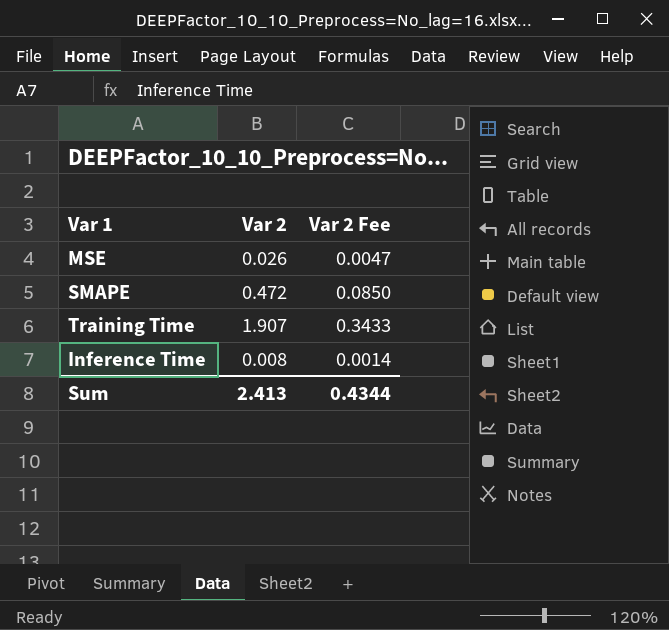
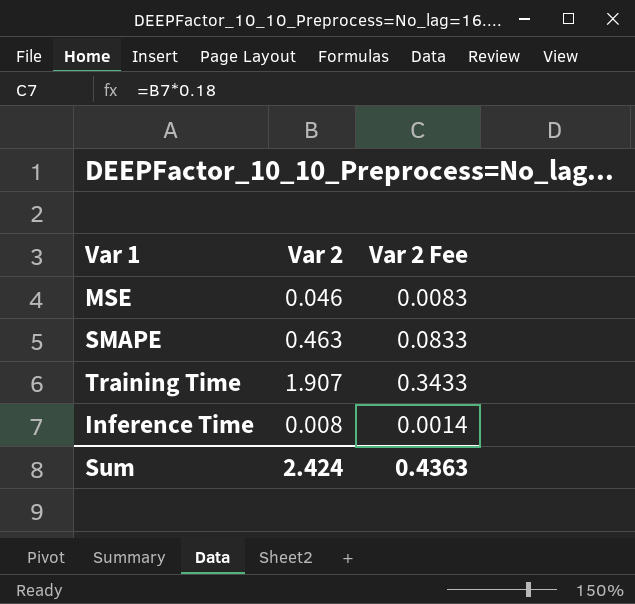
MSE | Var 2: 0.026 -> 0.046
MSE | Var 2 Fee: 0.0047 -> 0.0083
SMAPE | Var 2: 0.472 -> 0.463
SMAPE | Var 2 Fee: 0.0850 -> 0.0833
Sum | Var 2: 2.413 -> 2.424
Sum | Var 2 Fee: 0.4344 -> 0.4363

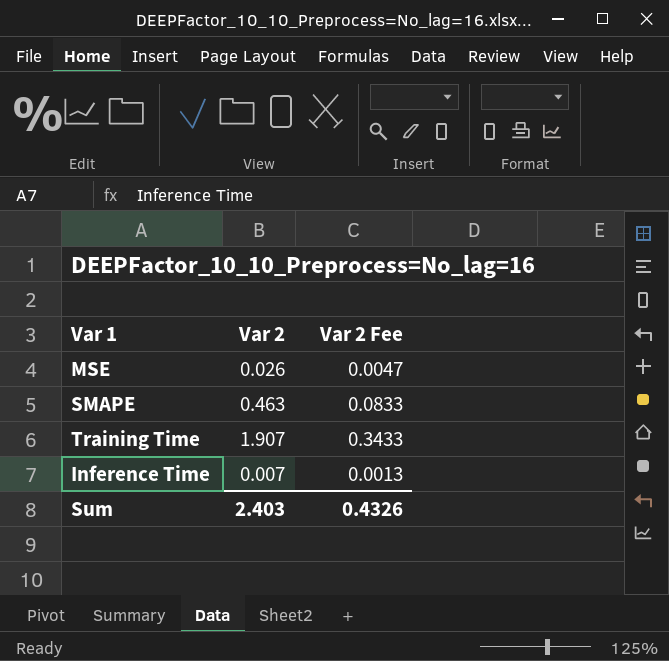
MSE | Var 2: 0.046 -> 0.026
MSE | Var 2 Fee: 0.0083 -> 0.0047
Inference Time | Var 2: 0.008 -> 0.007
Inference Time | Var 2 Fee: 0.0014 -> 0.0013
Sum | Var 2: 2.424 -> 2.403
Sum | Var 2 Fee: 0.4363 -> 0.4326

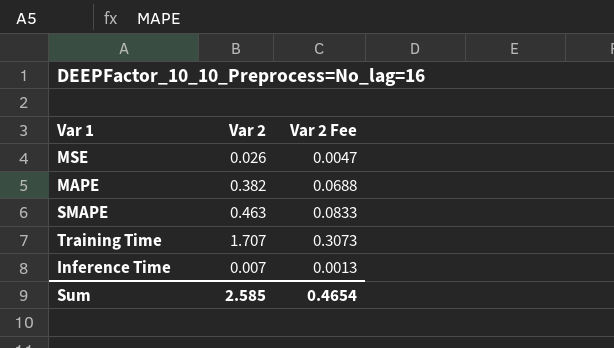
row MAPE: none -> 0.382 | 0.0688
Training Time | Var 2: 1.907 -> 1.707
Training Time | Var 2 Fee: 0.3433 -> 0.3073
Sum | Var 2: 2.403 -> 2.585
Sum | Var 2 Fee: 0.4326 -> 0.4654

